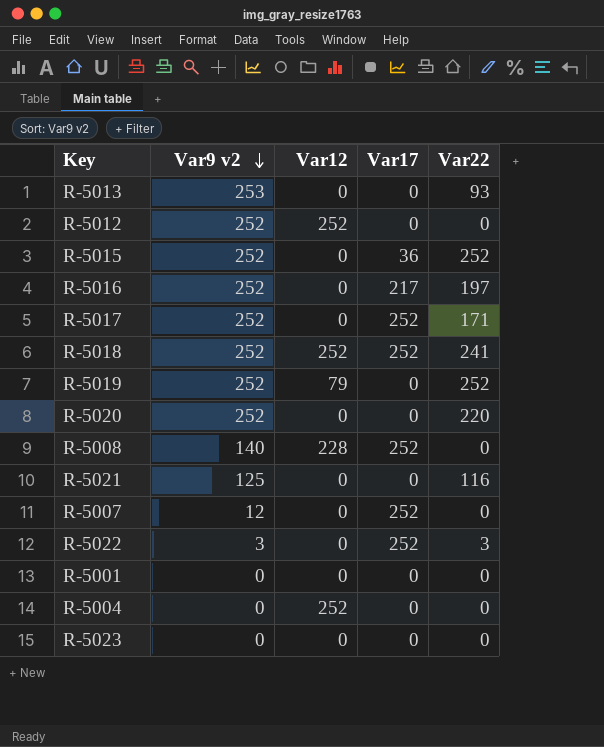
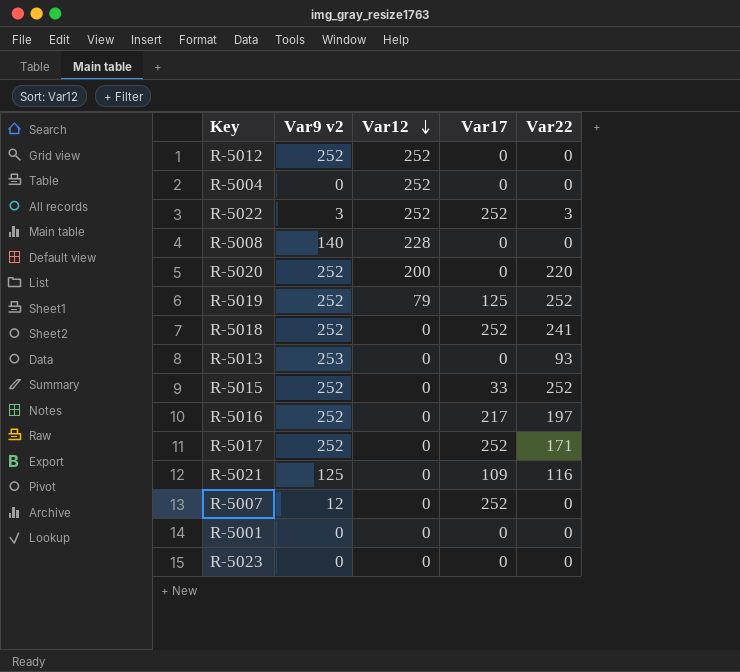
row order: Var9 v2 descending -> Var12 descending
R-5022 | Var12: 0 -> 252
R-5008 | Var17: 252 -> 0
R-5020 | Var12: 0 -> 200
R-5019 | Var17: 0 -> 125
R-5018 | Var12: 252 -> 0
R-5015 | Var17: 36 -> 33
R-5021 | Var17: 0 -> 109

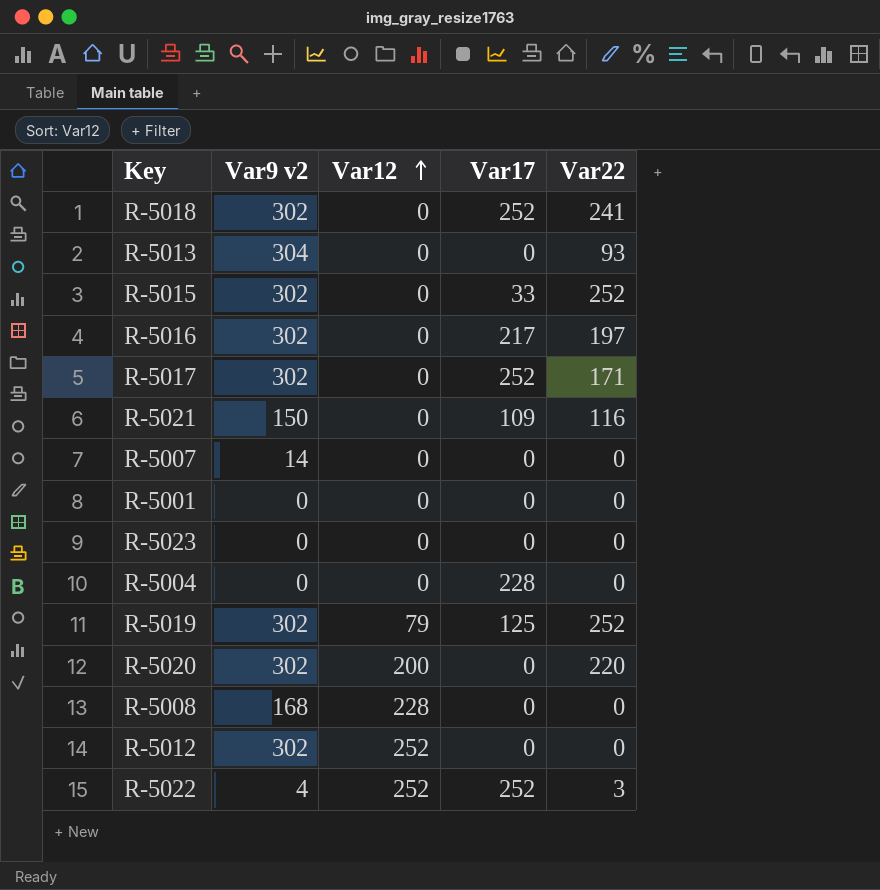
row order: Var12 descending -> Var12 ascending
R-5018 | Var9 v2: 252 -> 302
R-5013 | Var9 v2: 253 -> 304
R-5015 | Var9 v2: 252 -> 302
R-5016 | Var9 v2: 252 -> 302
R-5017 | Var9 v2: 252 -> 302
R-5021 | Var9 v2: 125 -> 150
R-5007 | Var9 v2: 12 -> 14
R-5007 | Var17: 252 -> 0
R-5004 | Var12: 252 -> 0
R-5004 | Var17: 0 -> 228
R-5019 | Var9 v2: 252 -> 302
R-5020 | Var9 v2: 252 -> 302
R-5008 | Var9 v2: 140 -> 168
R-5012 | Var9 v2: 252 -> 302
R-5022 | Var9 v2: 3 -> 4

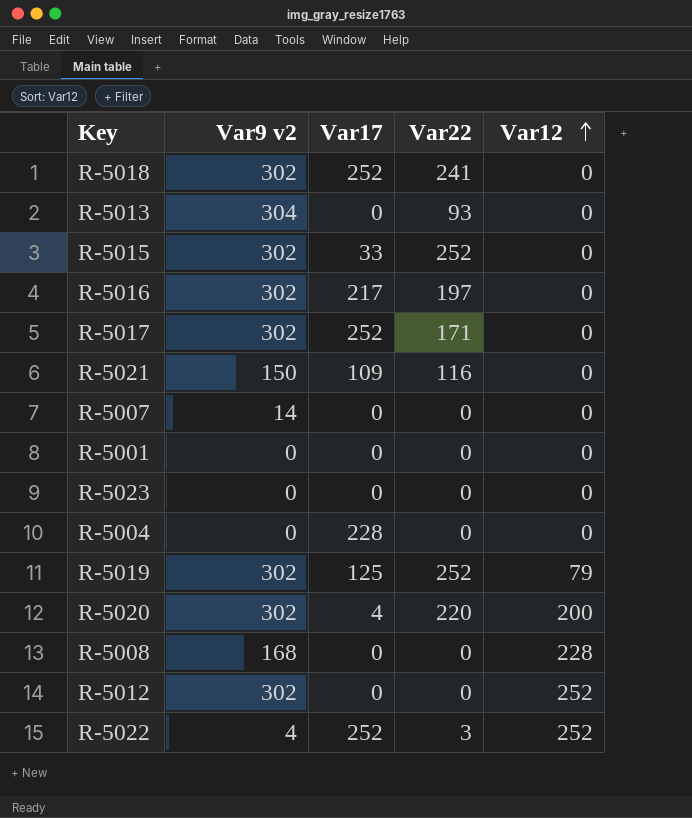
column Var12 | position: 3 -> 5
R-5020 | Var17: 0 -> 4

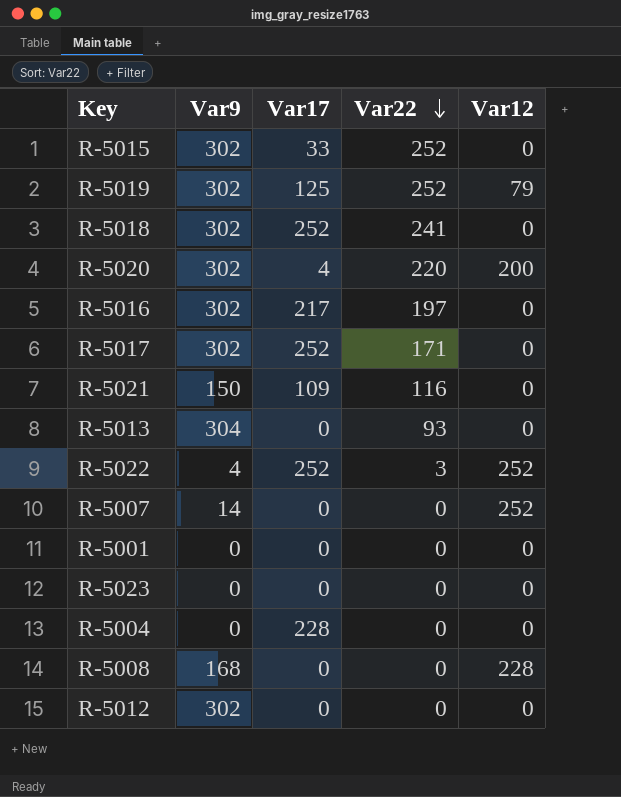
row order: Var12 ascending -> Var22 descending
column name: Var9 v2 -> Var9
R-5007 | Var12: 0 -> 252
R-5012 | Var12: 252 -> 0

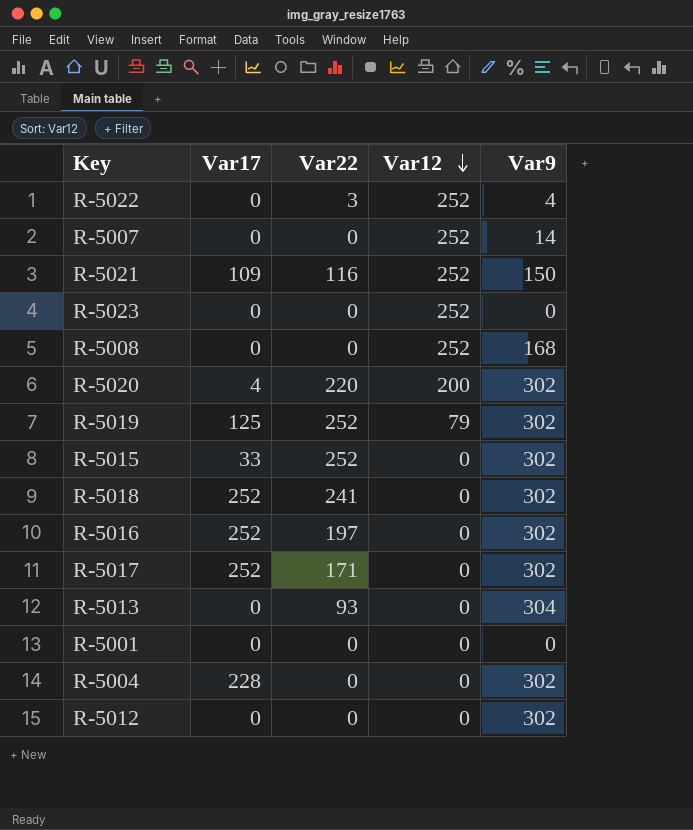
row order: Var22 descending -> Var12 descending
column Var9 | position: 2 -> 5
R-5022 | Var17: 252 -> 0
R-5021 | Var12: 0 -> 252
R-5023 | Var12: 0 -> 252
R-5008 | Var12: 228 -> 252
R-5016 | Var17: 217 -> 252
R-5004 | Var9: 0 -> 302

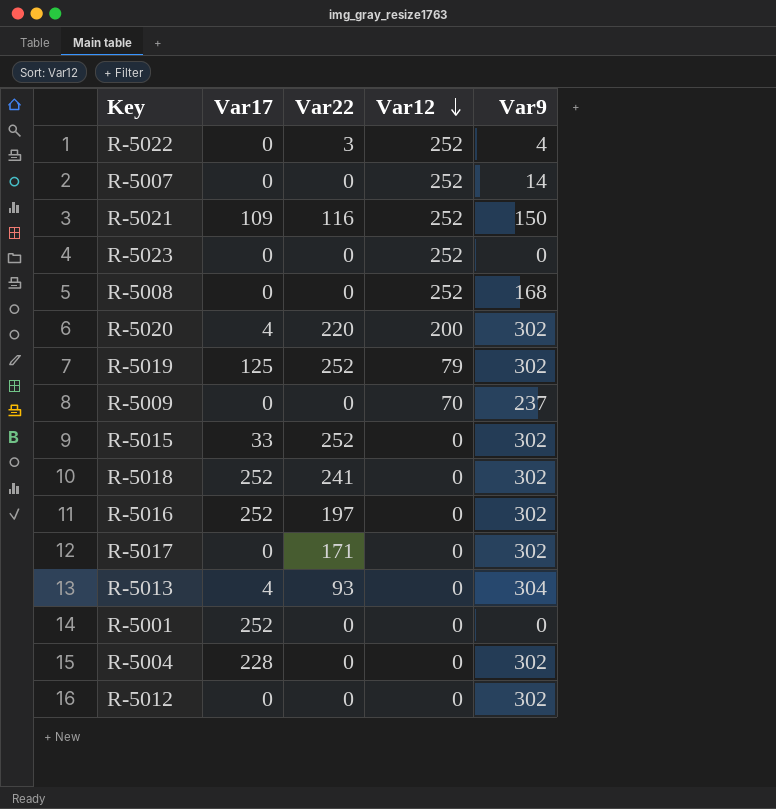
row R-5009: none -> 0 | 0 | 70 | 237
R-5017 | Var17: 252 -> 0
R-5013 | Var17: 0 -> 4
R-5001 | Var17: 0 -> 252

